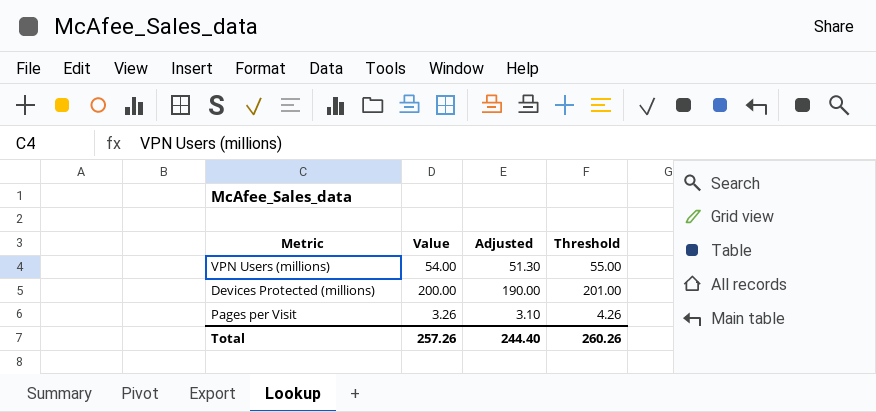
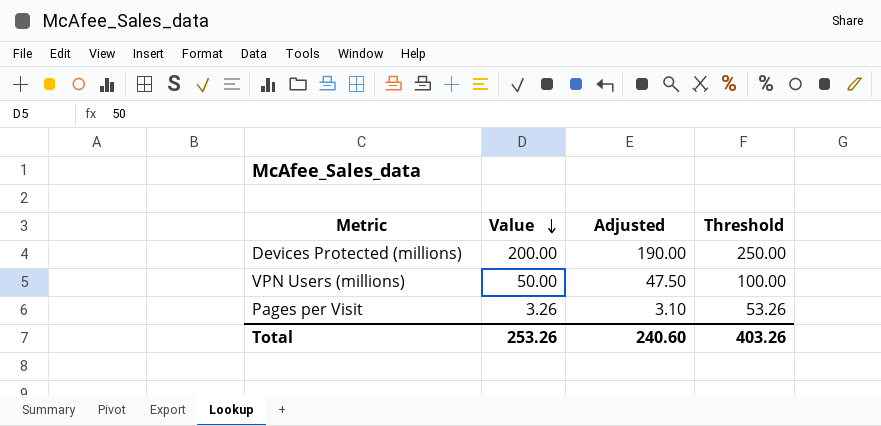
row order: none -> Value descending
column Threshold | formula: [Value] + 1 -> [Value] + 50
VPN Users (millions) | Value: 54.00 -> 50.00
VPN Users (millions) | Adjusted: 51.30 -> 47.50
Total | Value: 257.26 -> 253.26
Total | Adjusted: 244.40 -> 240.60
Total | Threshold: 260.26 -> 403.26

